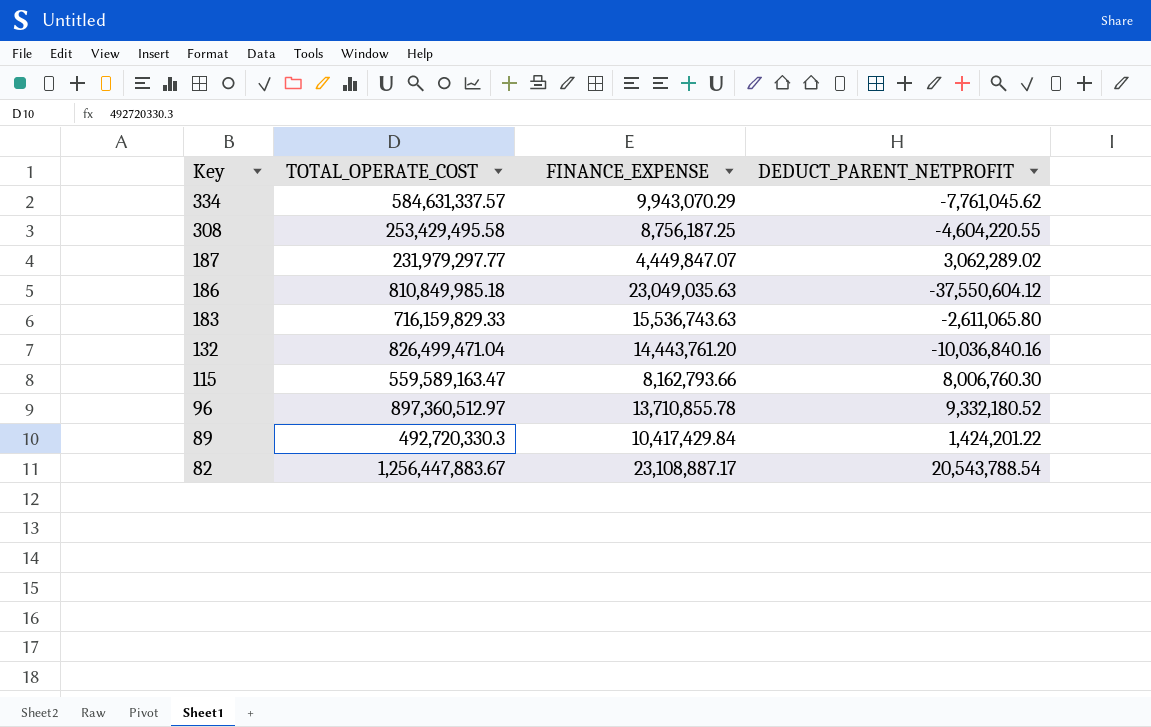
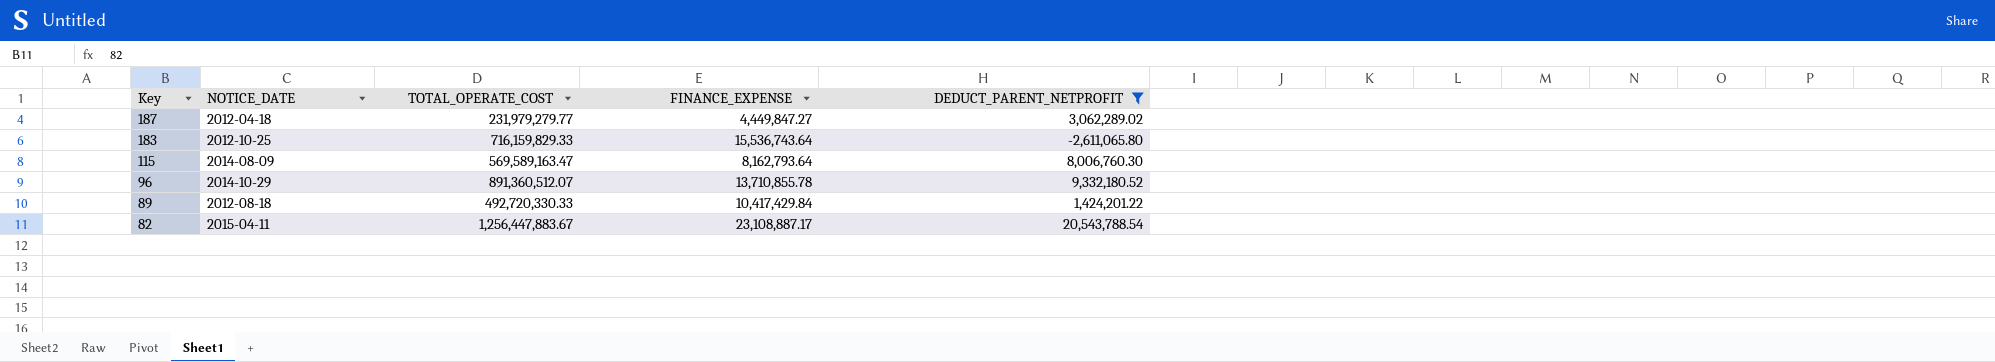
filter: none -> DEDUCT_PARENT_NETPROFIT >= -2,611,065.80
column NOTICE_DATE | position: none -> 2
187 | TOTAL_OPERATE_COST: 231,979,297.77 -> 231,979,279.77
187 | FINANCE_EXPENSE: 4,449,847.07 -> 4,449,847.27
183 | FINANCE_EXPENSE: 15,536,743.63 -> 15,536,743.64
115 | TOTAL_OPERATE_COST: 559,589,163.47 -> 569,589,163.47
115 | FINANCE_EXPENSE: 8,162,793.66 -> 8,162,793.64
96 | TOTAL_OPERATE_COST: 897,360,512.97 -> 891,360,512.07
89 | TOTAL_OPERATE_COST: 492,720,330.3 -> 492,720,330.33

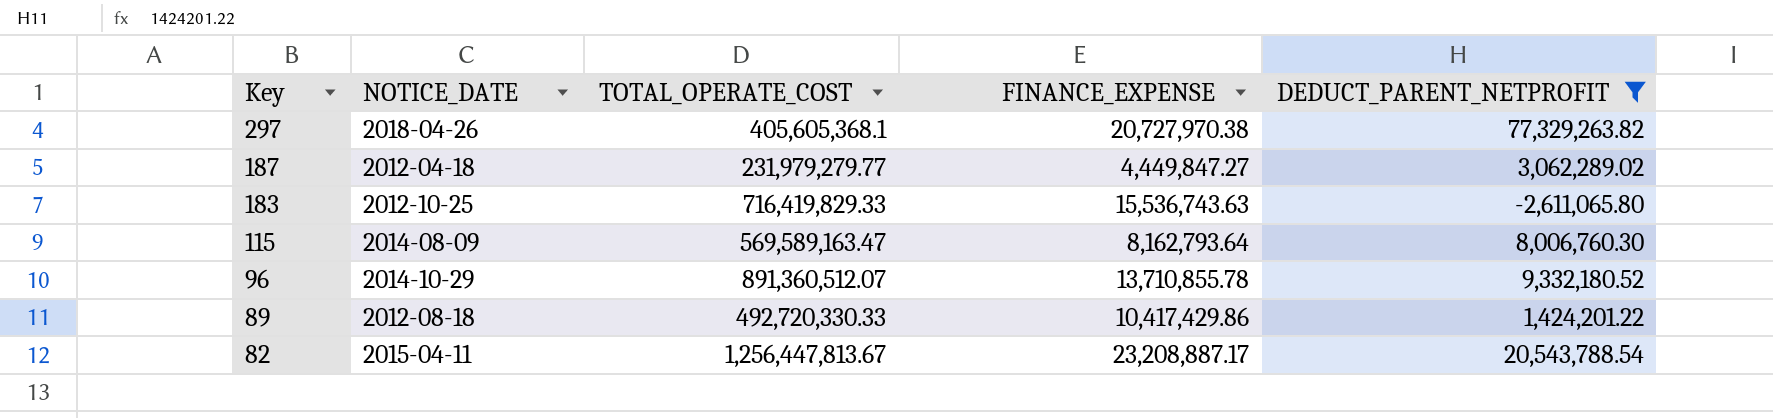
row 297: none -> 2018-04-26 | 405,605,368.1 | 20,727,970.38 | 77,329,263.82
183 | TOTAL_OPERATE_COST: 716,159,829.33 -> 716,419,829.33
183 | FINANCE_EXPENSE: 15,536,743.64 -> 15,536,743.63
89 | FINANCE_EXPENSE: 10,417,429.84 -> 10,417,429.86
82 | TOTAL_OPERATE_COST: 1,256,447,883.67 -> 1,256,447,813.67
82 | FINANCE_EXPENSE: 23,108,887.17 -> 23,208,887.17

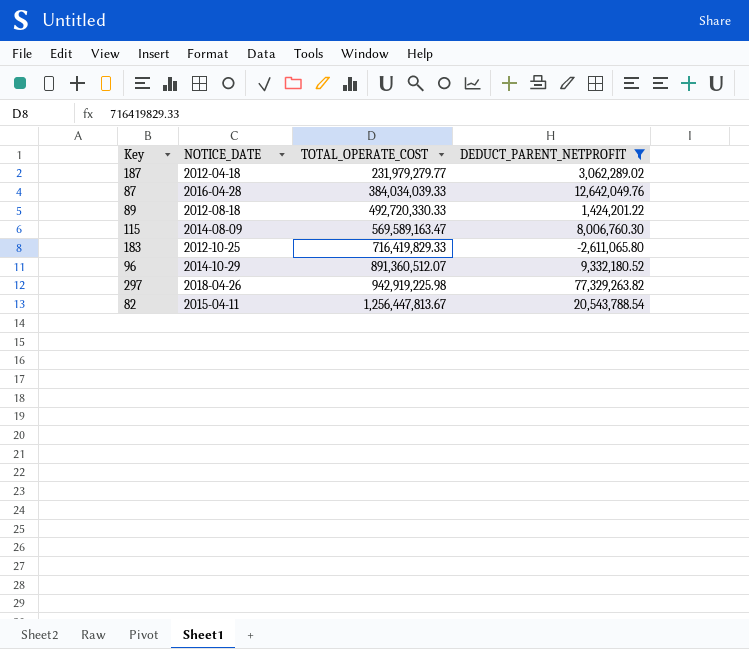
row order: Key descending -> TOTAL_OPERATE_COST ascending
column FINANCE_EXPENSE | position: 4 -> none
row 87: none -> 2016-04-28 | 384,034,039.33 | 12,642,049.76
297 | TOTAL_OPERATE_COST: 405,605,368.1 -> 942,919,225.98

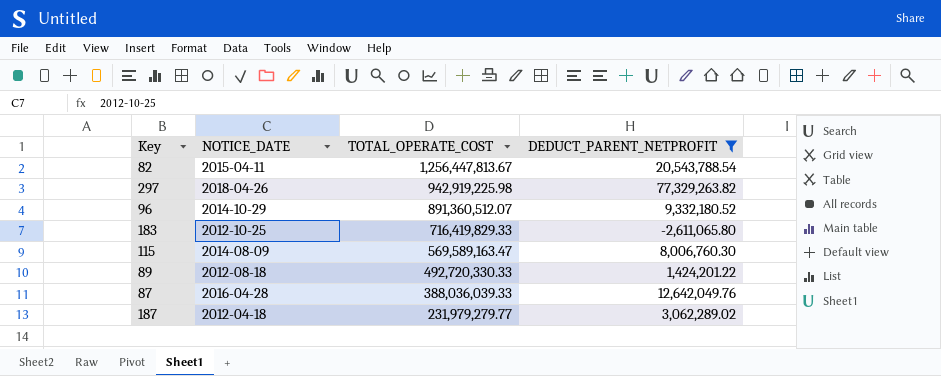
row order: TOTAL_OPERATE_COST ascending -> TOTAL_OPERATE_COST descending
87 | TOTAL_OPERATE_COST: 384,034,039.33 -> 388,036,039.33

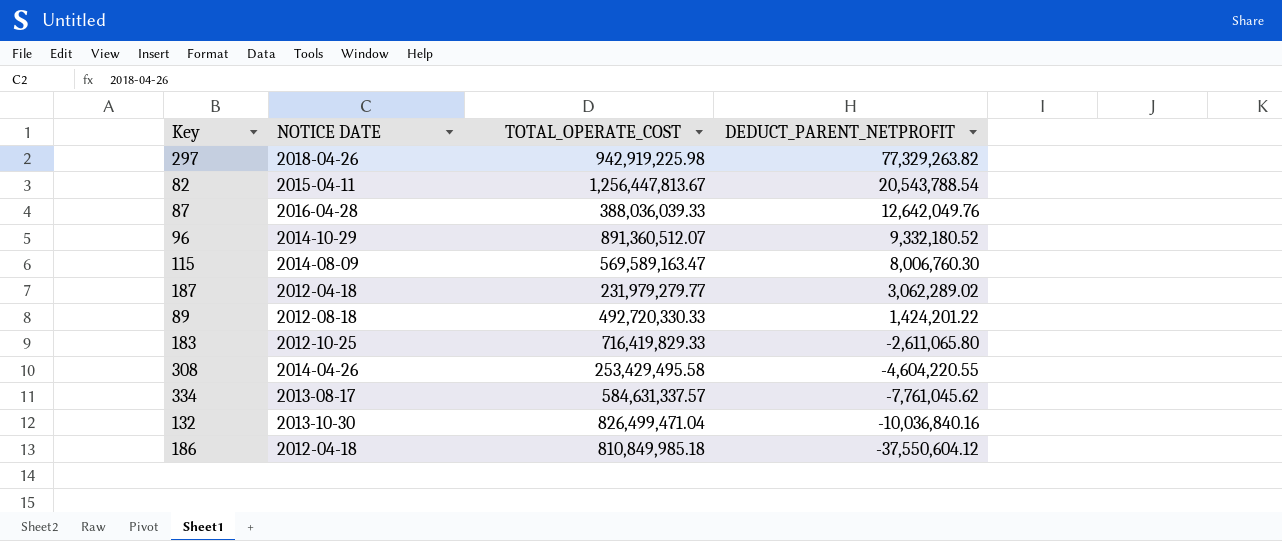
filter: DEDUCT_PARENT_NETPROFIT >= -2,611,065.80 -> none
row order: TOTAL_OPERATE_COST descending -> DEDUCT_PARENT_NETPROFIT descending
column name: NOTICE_DATE -> NOTICE DATE

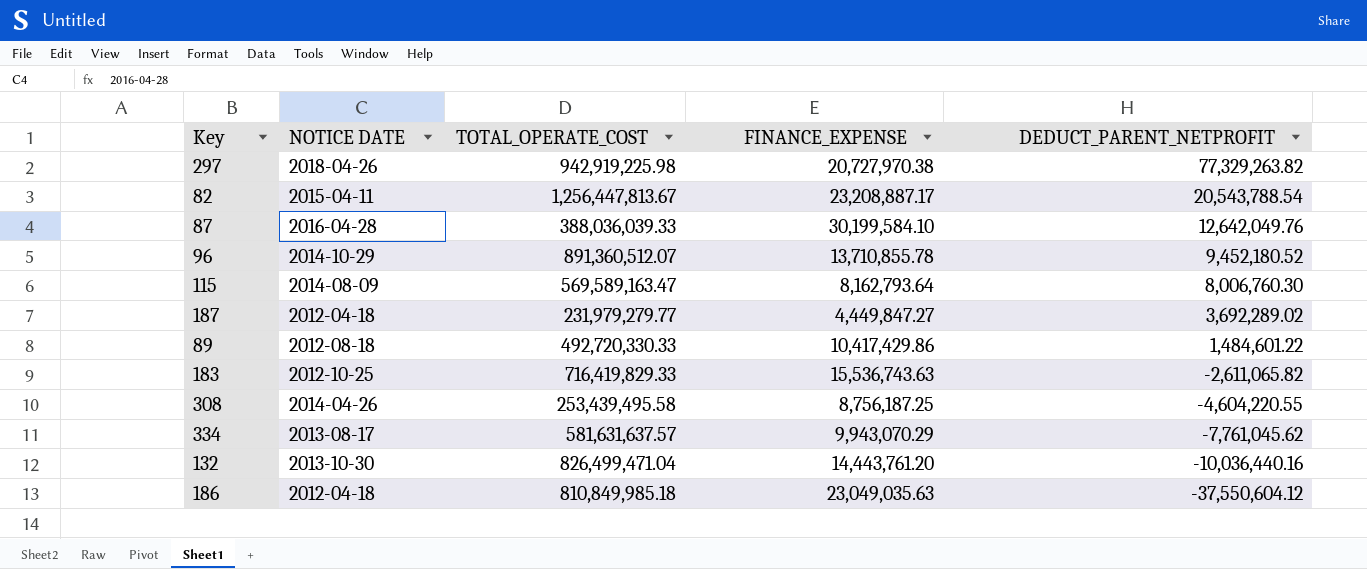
column FINANCE_EXPENSE | position: none -> 4
96 | DEDUCT_PARENT_NETPROFIT: 9,332,180.52 -> 9,452,180.52
187 | DEDUCT_PARENT_NETPROFIT: 3,062,289.02 -> 3,692,289.02
89 | DEDUCT_PARENT_NETPROFIT: 1,424,201.22 -> 1,484,601.22
183 | DEDUCT_PARENT_NETPROFIT: -2,611,065.80 -> -2,611,065.82
308 | TOTAL_OPERATE_COST: 253,429,495.58 -> 253,439,495.58
334 | TOTAL_OPERATE_COST: 584,631,337.57 -> 581,631,637.57
132 | DEDUCT_PARENT_NETPROFIT: -10,036,840.16 -> -10,036,440.16

